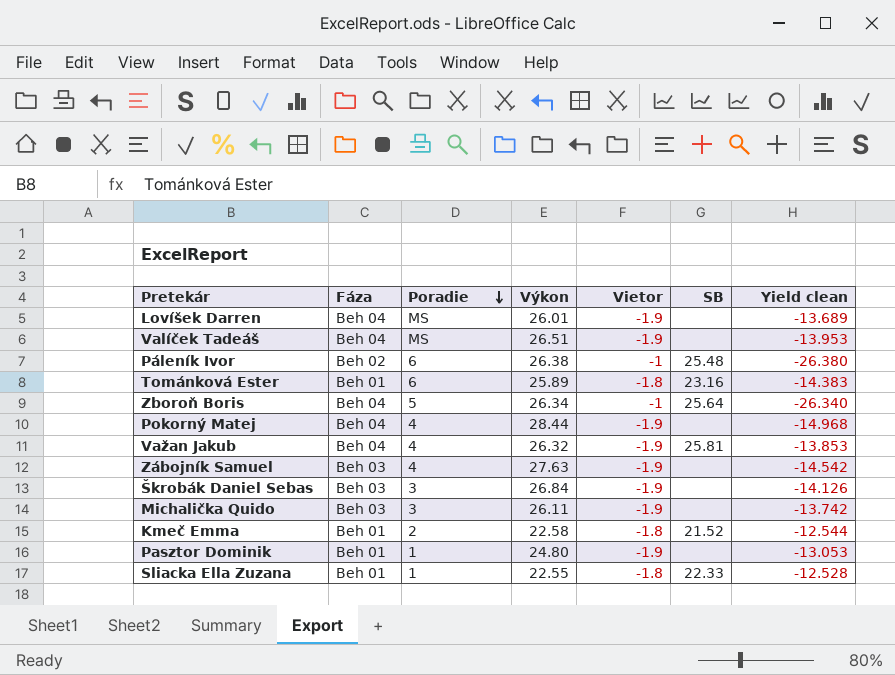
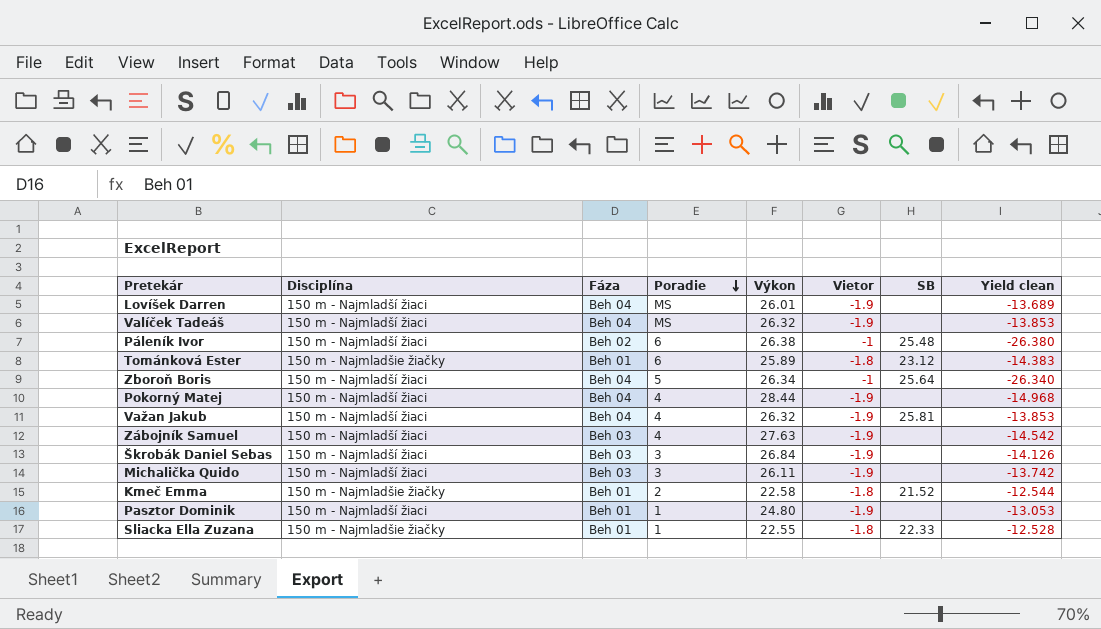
column Disciplína | position: none -> 2
Valíček Tadeáš | Výkon: 26.51 -> 26.32
Valíček Tadeáš | Yield clean: -13.953 -> -13.853
Tománková Ester | SB: 23.16 -> 23.12

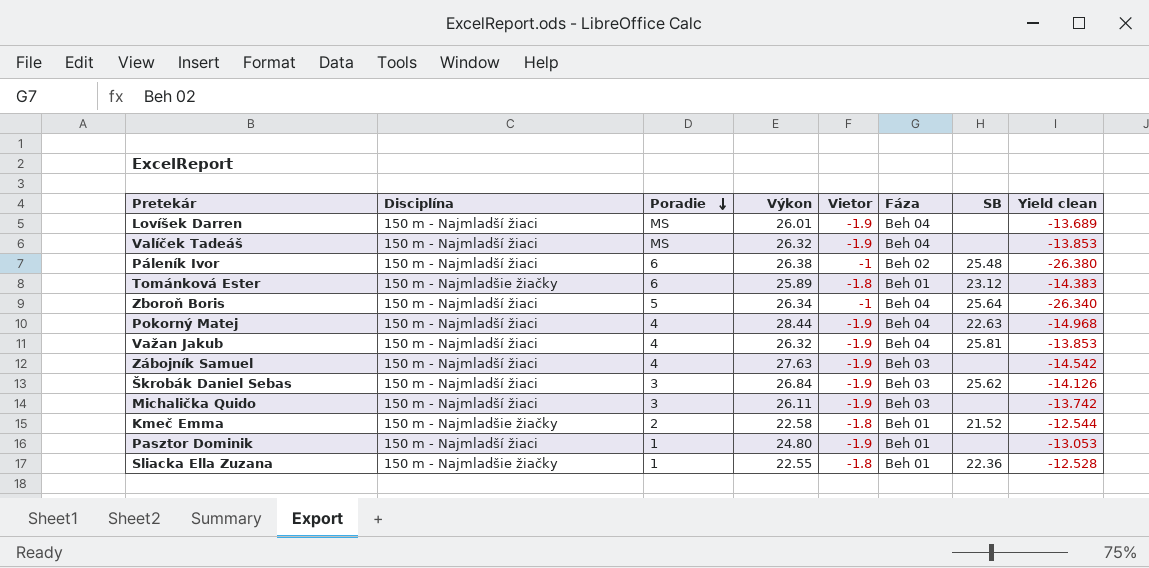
column Fáza | position: 3 -> 6
Pokorný Matej | SB: none -> 22.63
Škrobák Daniel Sebas | SB: none -> 25.62
Sliacka Ella Zuzana | SB: 22.33 -> 22.36

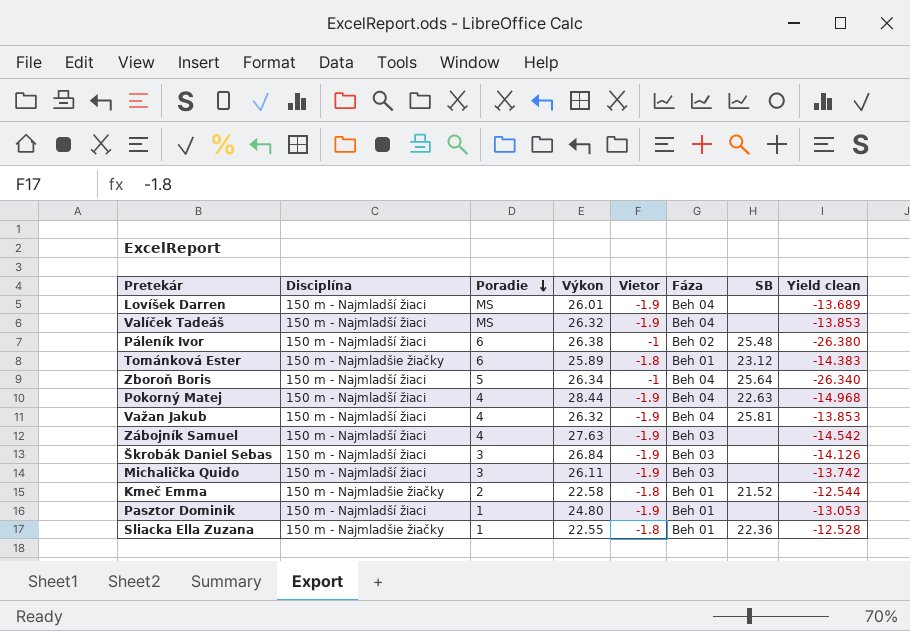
Škrobák Daniel Sebas | SB: 25.62 -> none

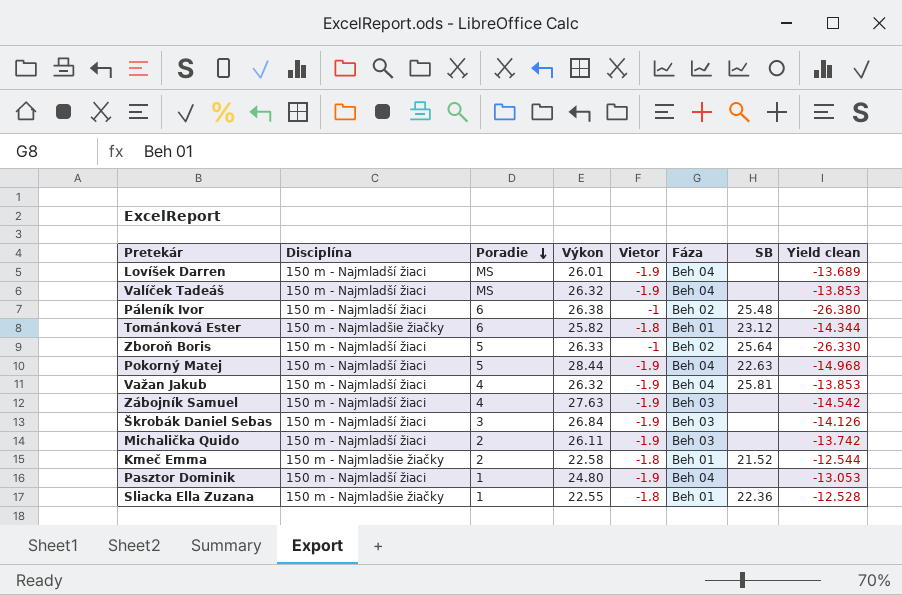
Tománková Ester | Výkon: 25.89 -> 25.82
Tománková Ester | Yield clean: -14.383 -> -14.344
Zboroň Boris | Výkon: 26.34 -> 26.33
Zboroň Boris | Fáza: Beh 04 -> Beh 02
Zboroň Boris | Yield clean: -26.340 -> -26.330
Pokorný Matej | Poradie: 4 -> 5
Michalička Quido | Poradie: 3 -> 2
Pasztor Dominik | Fáza: Beh 01 -> Beh 04

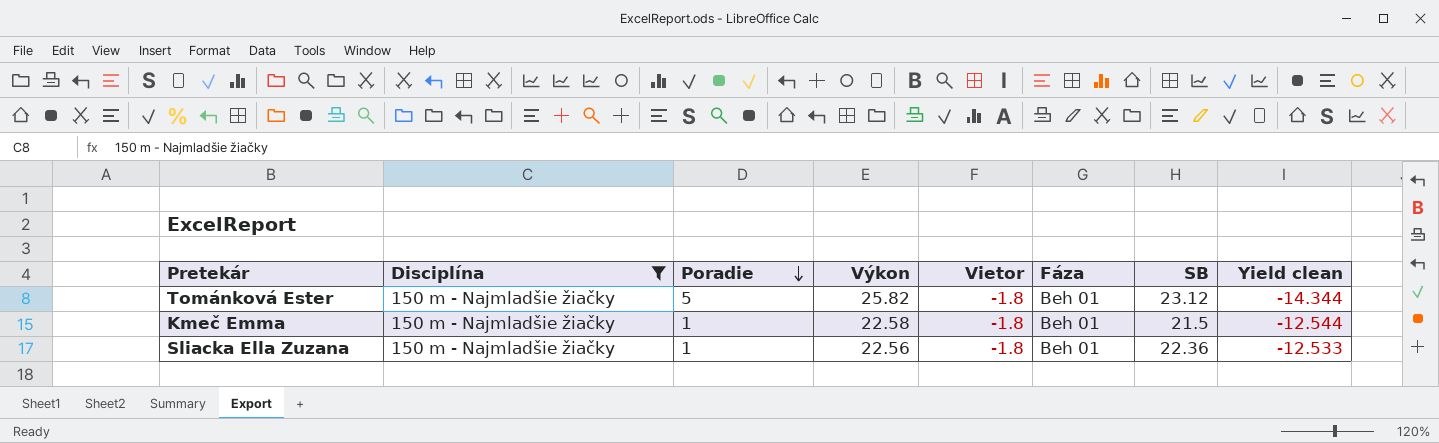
filter: none -> Disciplína = 150 m - Najmladšie žiačky
Tománková Ester | Poradie: 6 -> 5
Kmeč Emma | Poradie: 2 -> 1
Kmeč Emma | SB: 21.52 -> 21.5
Sliacka Ella Zuzana | Výkon: 22.55 -> 22.56
Sliacka Ella Zuzana | Yield clean: -12.528 -> -12.533

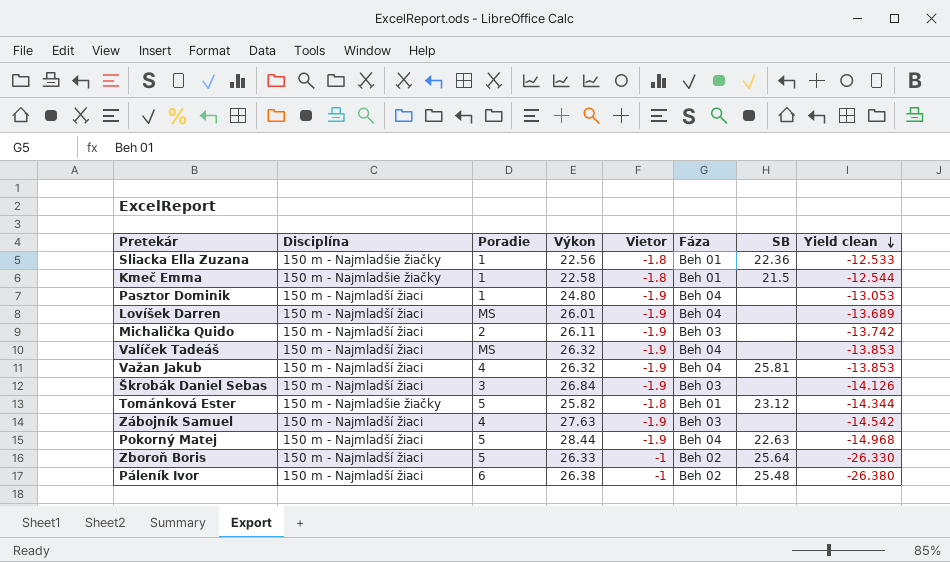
filter: Disciplína = 150 m - Najmladšie žiačky -> none
row order: Poradie descending -> Yield clean descending

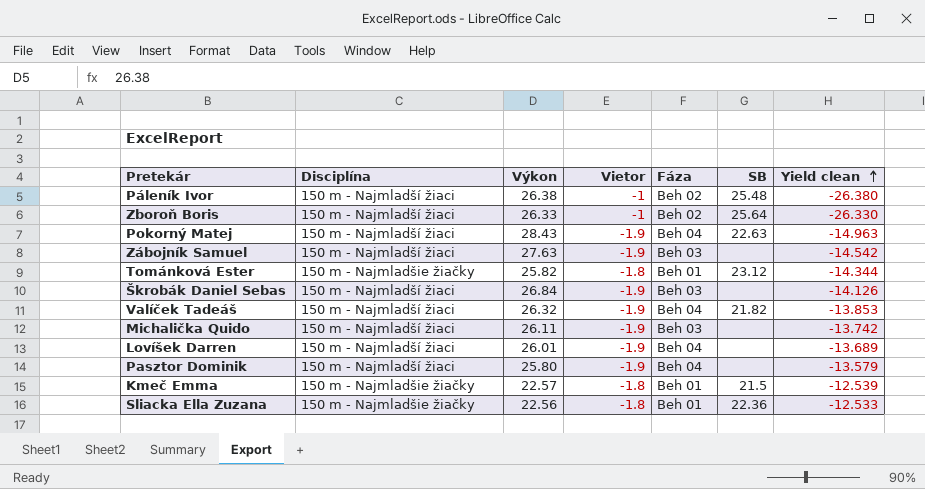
row order: Yield clean descending -> Yield clean ascending
column Poradie | position: 3 -> none
row Važan Jakub: 150 m - Najmladší žiaci | 4 | 26.32 | -1.9 | Beh 04 | 25.81 | -13.853 -> none
Pokorný Matej | Výkon: 28.44 -> 28.43
Pokorný Matej | Yield clean: -14.968 -> -14.963
Valíček Tadeáš | SB: none -> 21.82
Pasztor Dominik | Výkon: 24.80 -> 25.80
Pasztor Dominik | Yield clean: -13.053 -> -13.579
Kmeč Emma | Výkon: 22.58 -> 22.57
Kmeč Emma | Yield clean: -12.544 -> -12.539

